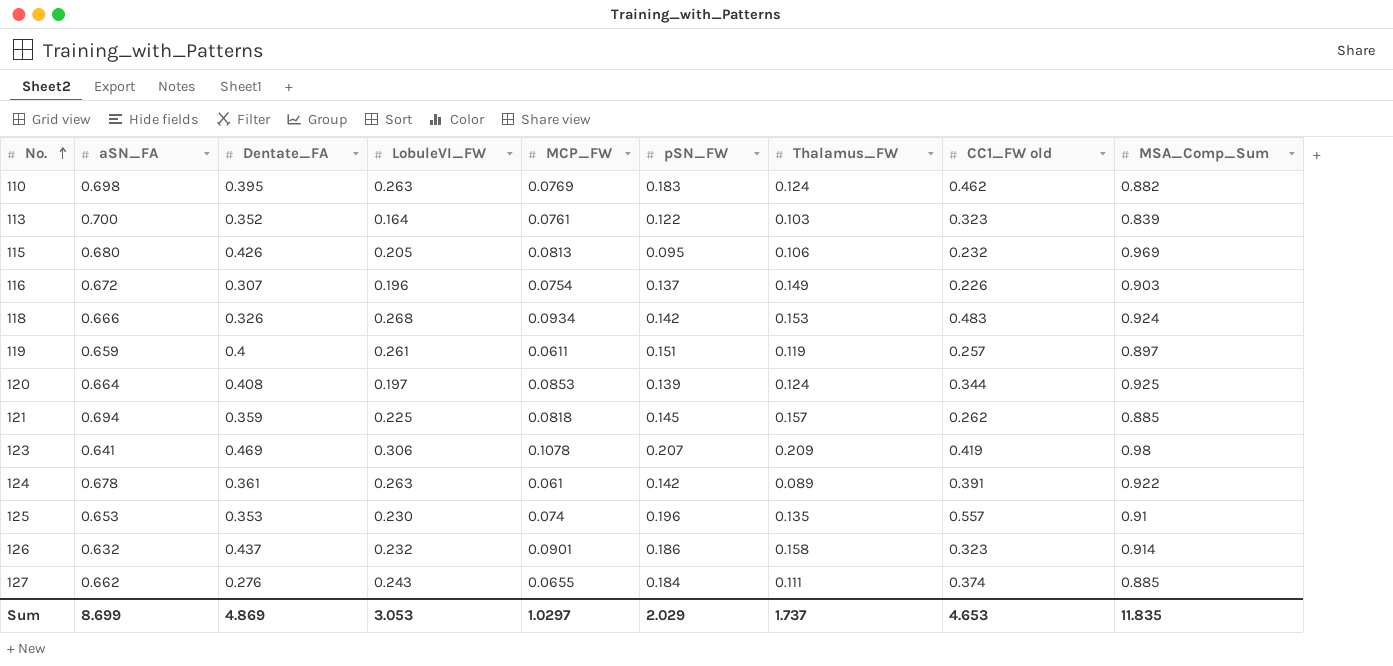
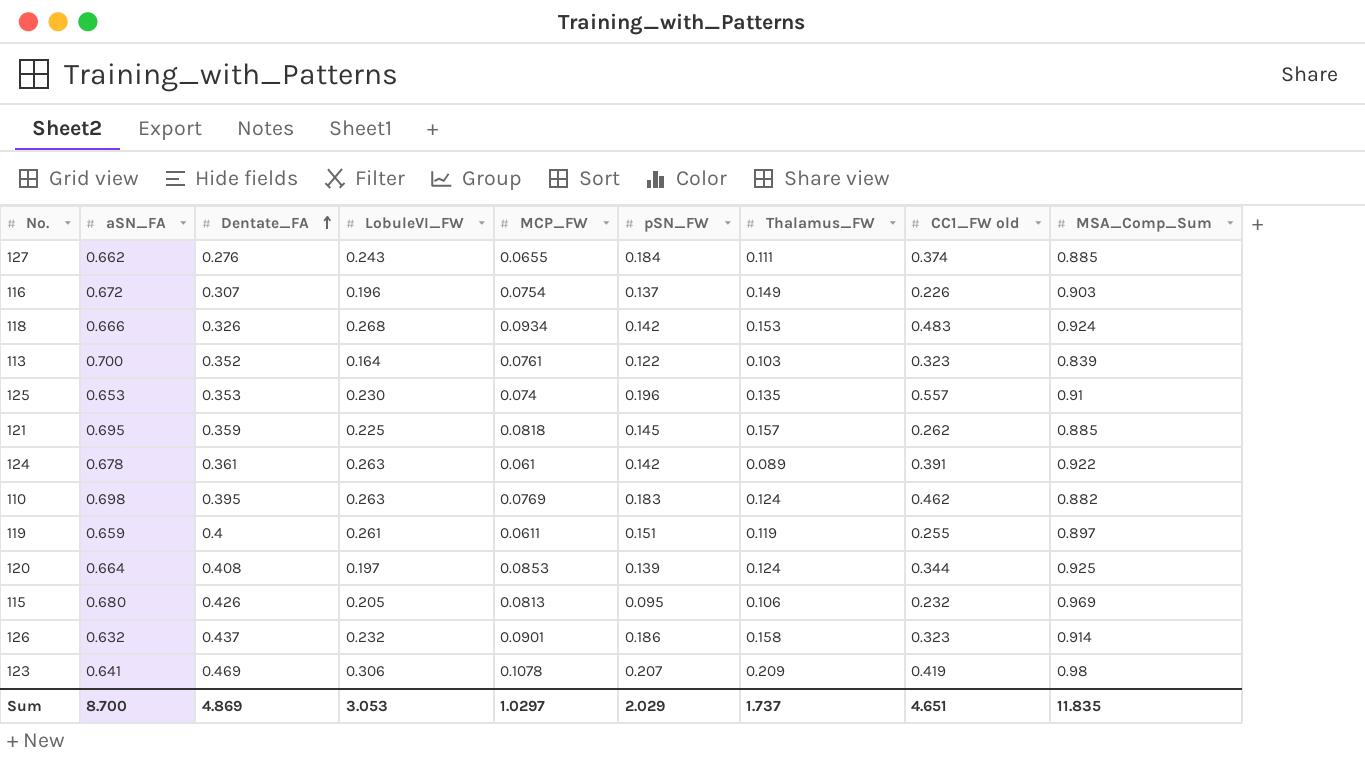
row order: No. ascending -> Dentate_FA ascending
121 | aSN_FA: 0.694 -> 0.695
119 | CC1_FW old: 0.257 -> 0.255
Sum | aSN_FA: 8.699 -> 8.700
Sum | CC1_FW old: 4.653 -> 4.651

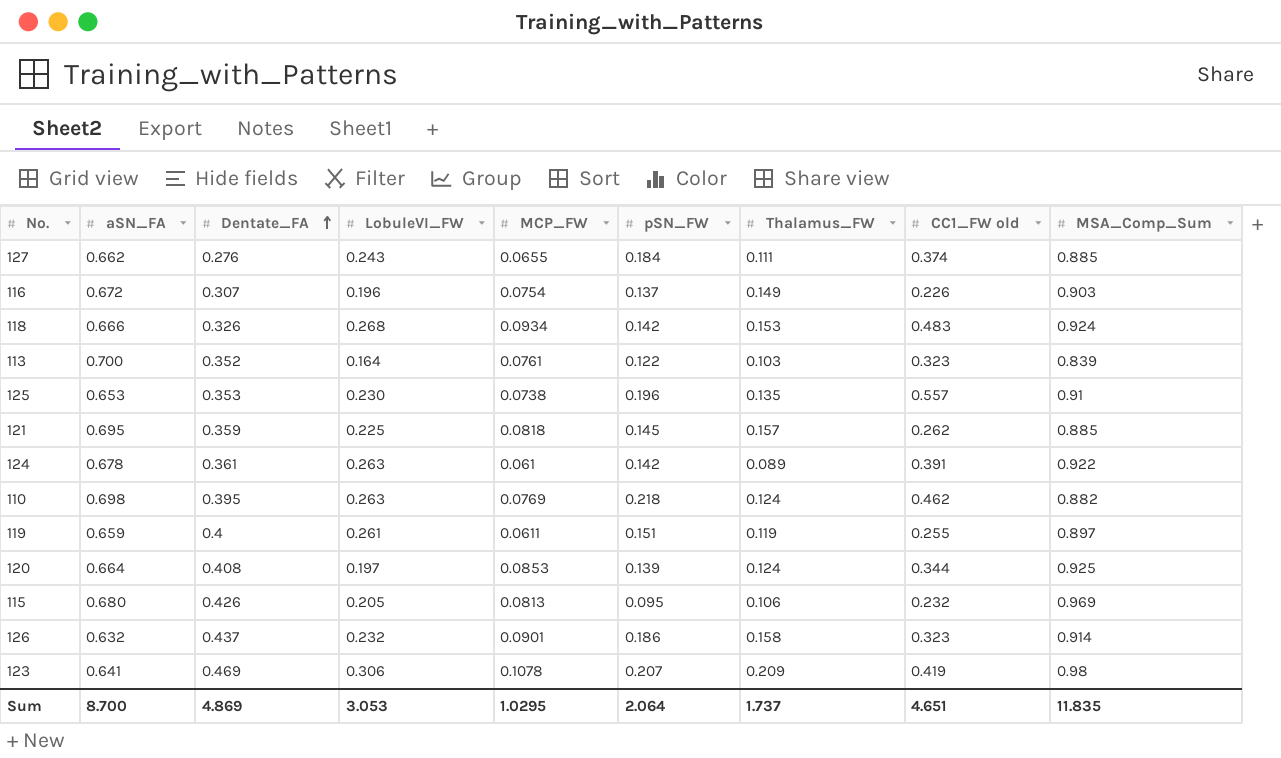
125 | MCP_FW: 0.074 -> 0.0738
110 | pSN_FW: 0.183 -> 0.218
Sum | MCP_FW: 1.0297 -> 1.0295
Sum | pSN_FW: 2.029 -> 2.064

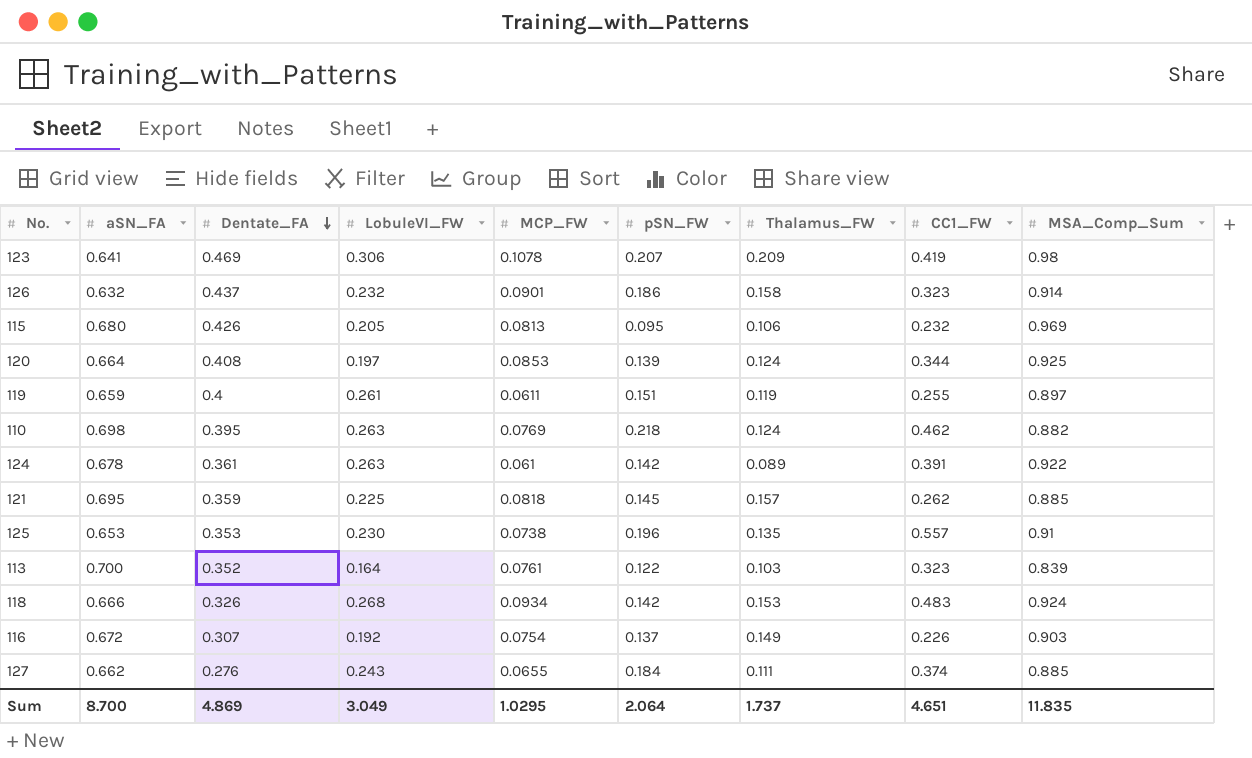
row order: Dentate_FA ascending -> Dentate_FA descending
column name: CC1_FW old -> CC1_FW
116 | LobuleVI_FW: 0.196 -> 0.192
Sum | LobuleVI_FW: 3.053 -> 3.049

